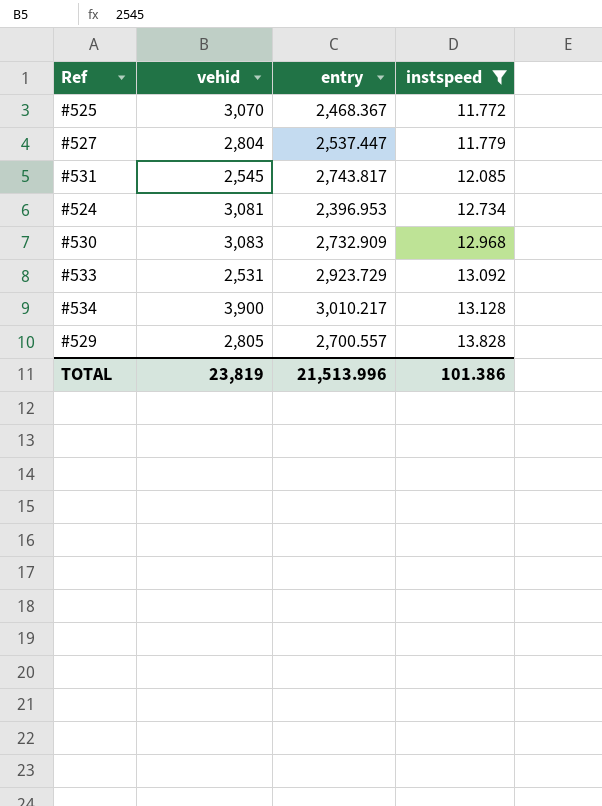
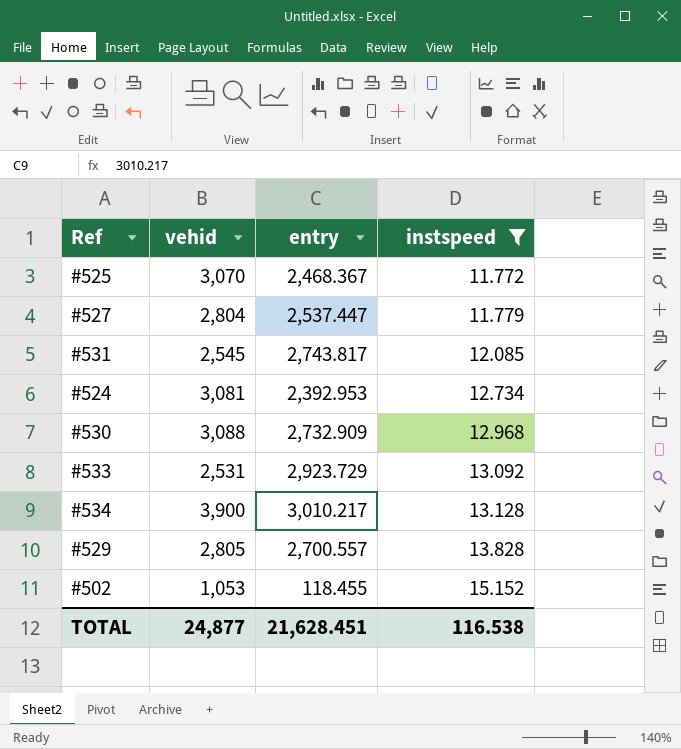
#524 | entry: 2,396.953 -> 2,392.953
#530 | vehid: 3,083 -> 3,088
row #502: none -> 1,053 | 118.455 | 15.152
TOTAL | vehid: 23,819 -> 24,877
TOTAL | entry: 21,513.996 -> 21,628.451
TOTAL | instspeed: 101.386 -> 116.538

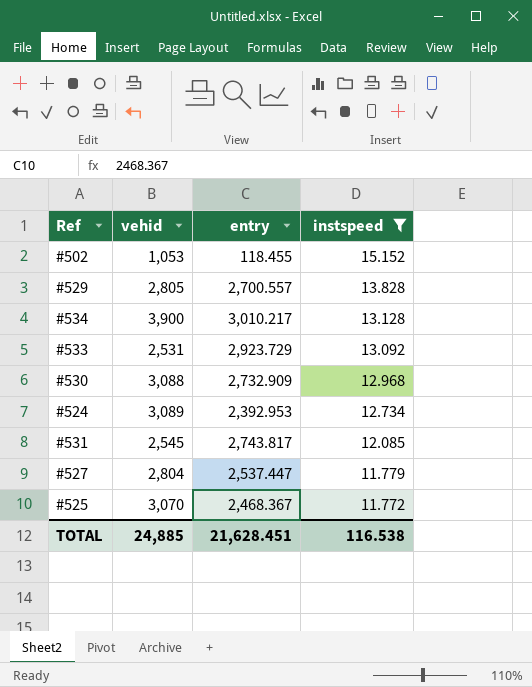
row order: instspeed ascending -> instspeed descending
#524 | vehid: 3,081 -> 3,089
TOTAL | vehid: 24,877 -> 24,885

